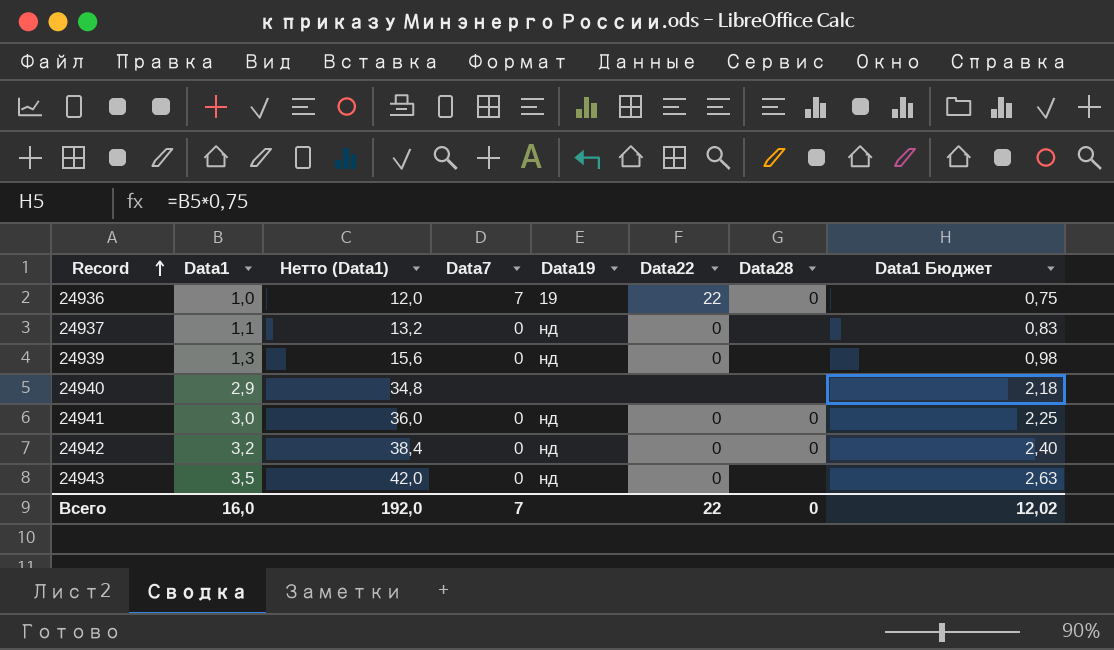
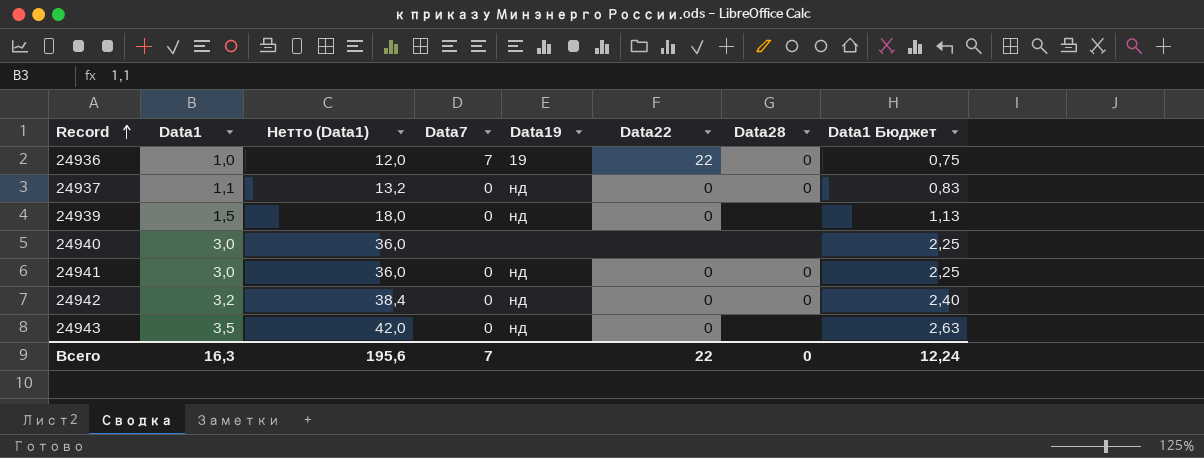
24937 | Data28: none -> 0
24939 | Data1: 1,3 -> 1,5
24939 | Нетто (Data1): 15,6 -> 18,0
24939 | Data1 Бюджет: 0,98 -> 1,13
24940 | Data1: 2,9 -> 3,0
24940 | Нетто (Data1): 34,8 -> 36,0
24940 | Data1 Бюджет: 2,18 -> 2,25
Всего | Data1: 16,0 -> 16,3
Всего | Нетто (Data1): 192,0 -> 195,6
Всего | Data1 Бюджет: 12,02 -> 12,24

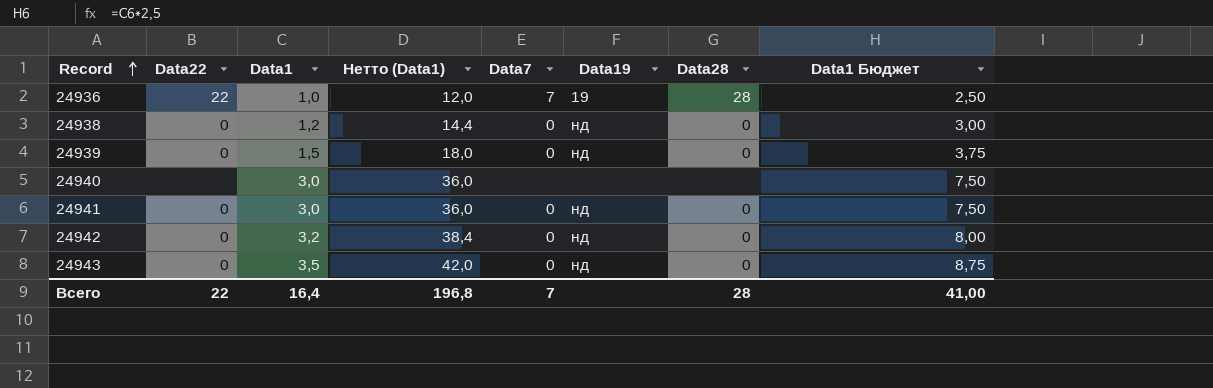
column Data22 | position: 6 -> 2
column Data1 Бюджет | formula: [Data1] * 0,75 -> [Data1] * 2,5
row 24937: 1,1 | 13,2 | 0 | нд | 0 | 0 | 0,83 -> none
24936 | Data28: 0 -> 28
row 24938: none -> 0 | 1,2 | 14,4 | 0 | нд | 0 | 3,00
24939 | Data28: none -> 0
24943 | Data28: none -> 0
Всего | Data1: 16,3 -> 16,4
Всего | Нетто (Data1): 195,6 -> 196,8
Всего | Data28: 0 -> 28
Всего | Data1 Бюджет: 12,24 -> 41,00

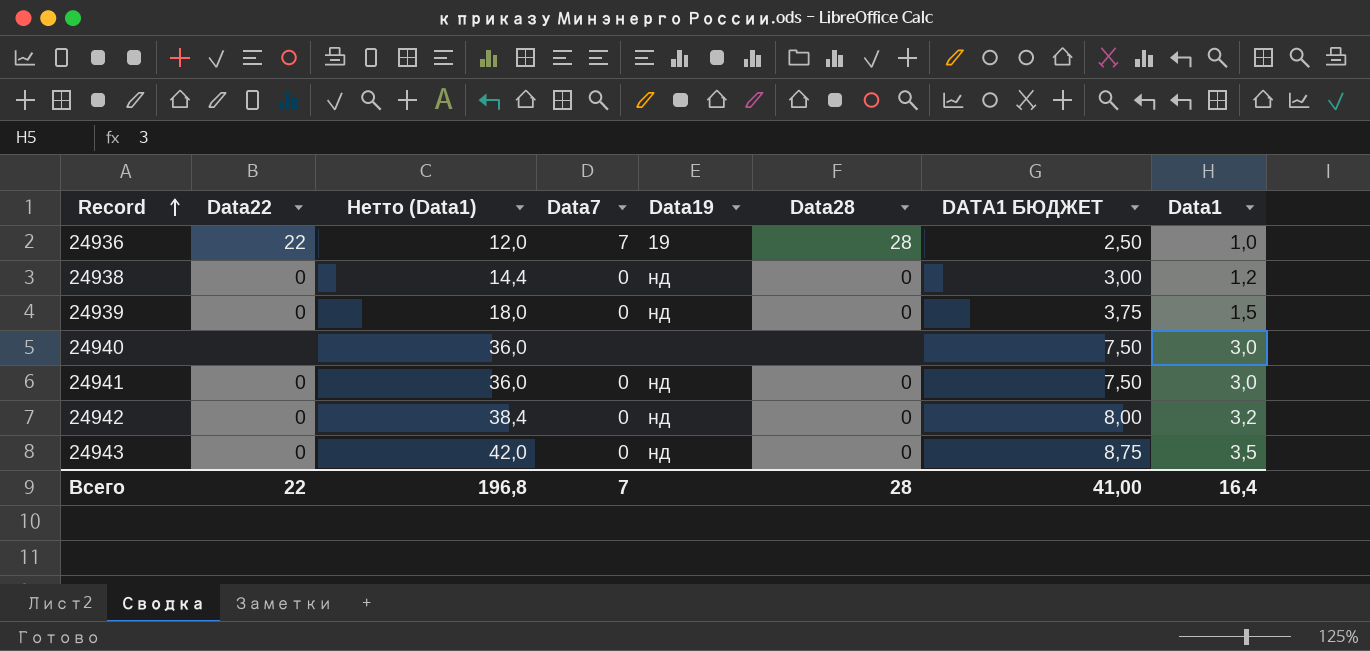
column name: Data1 Бюджет -> DATA1 БЮДЖЕТ
column Data1 | position: 3 -> 8

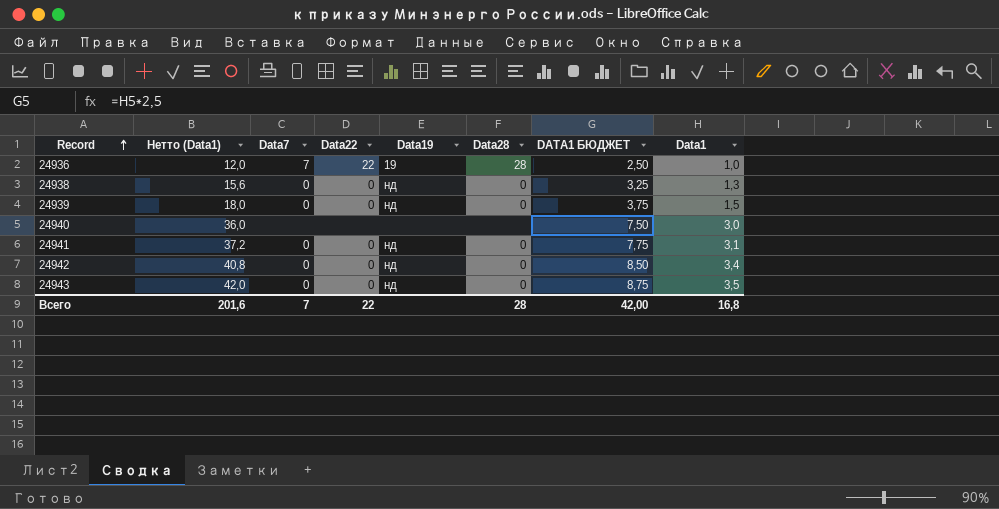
column Data22 | position: 2 -> 4
24938 | Нетто (Data1): 14,4 -> 15,6
24938 | DATA1 БЮДЖЕТ: 3,00 -> 3,25
24938 | Data1: 1,2 -> 1,3
24941 | Нетто (Data1): 36,0 -> 37,2
24941 | DATA1 БЮДЖЕТ: 7,50 -> 7,75
24941 | Data1: 3,0 -> 3,1
24942 | Нетто (Data1): 38,4 -> 40,8
24942 | DATA1 БЮДЖЕТ: 8,00 -> 8,50
24942 | Data1: 3,2 -> 3,4
Всего | Нетто (Data1): 196,8 -> 201,6
Всего | DATA1 БЮДЖЕТ: 41,00 -> 42,00
Всего | Data1: 16,4 -> 16,8

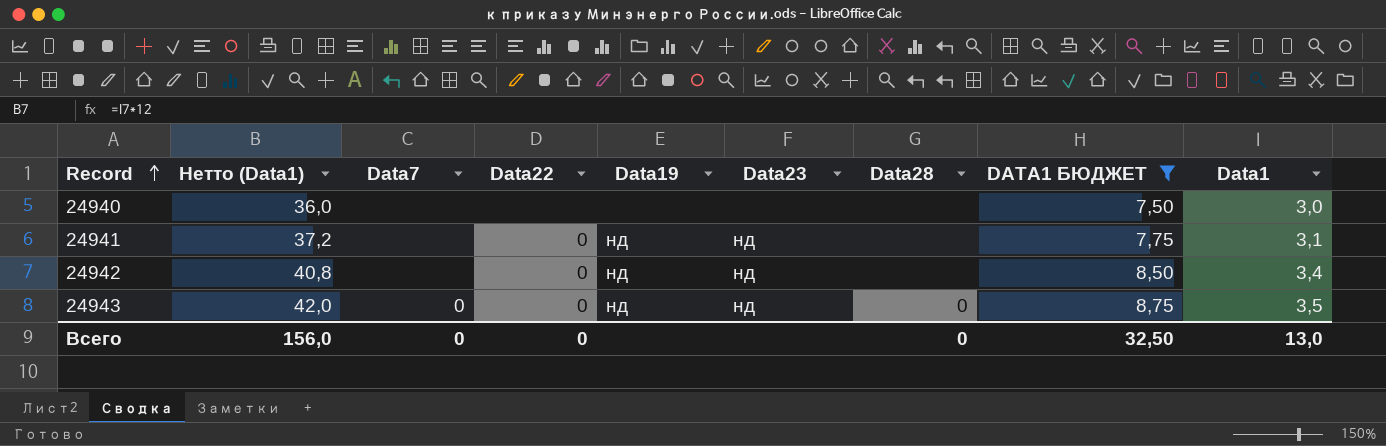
filter: none -> DATA1 БЮДЖЕТ >= 7,50
column Data23 | position: none -> 6
24941 | Data7: 0 -> none
24941 | Data28: 0 -> none
24942 | Data7: 0 -> none
24942 | Data28: 0 -> none
Всего | Нетто (Data1): 201,6 -> 156,0
Всего | Data7: 7 -> 0
Всего | Data22: 22 -> 0
Всего | Data28: 28 -> 0
Всего | DATA1 БЮДЖЕТ: 42,00 -> 32,50
Всего | Data1: 16,8 -> 13,0

